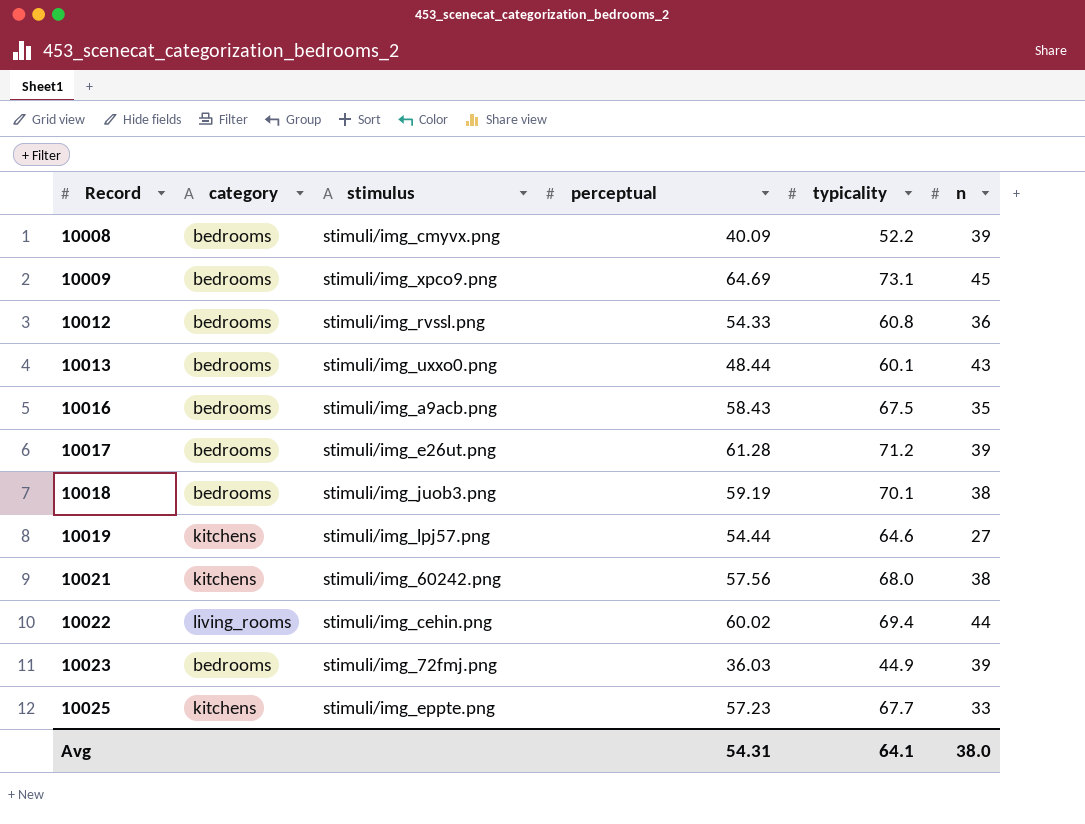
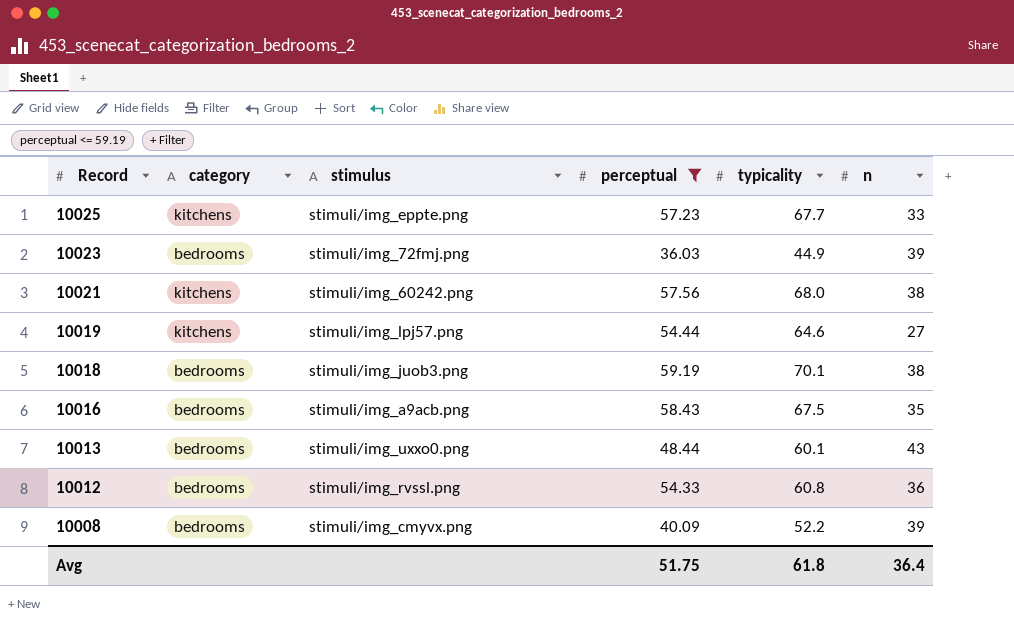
filter: none -> perceptual <= 59.19
row order: Record ascending -> Record descending
Avg | perceptual: 54.31 -> 51.75
Avg | typicality: 64.1 -> 61.8
Avg | n: 38.0 -> 36.4

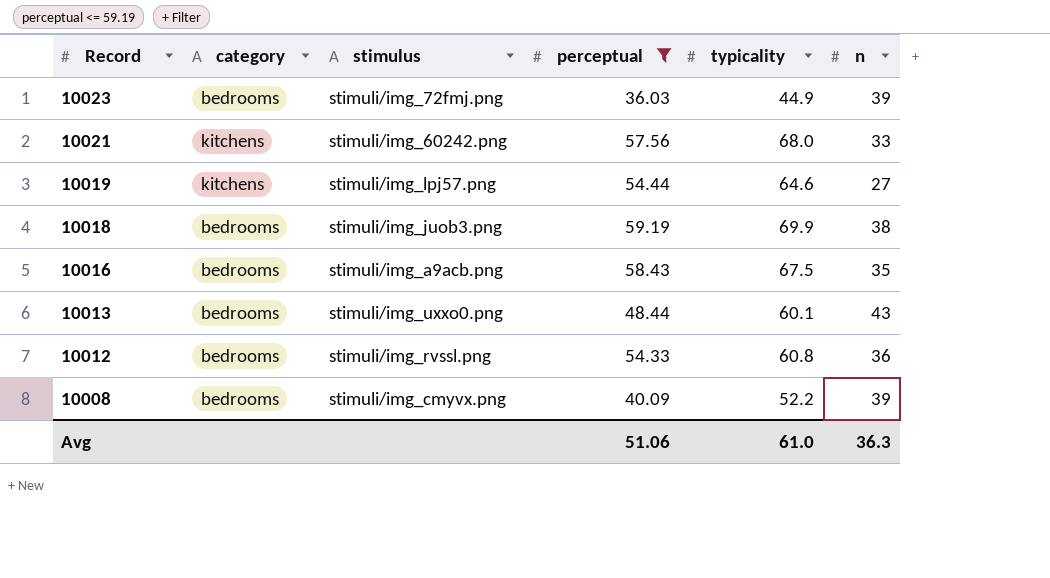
row 10025: kitchens | stimuli/img_eppte.png | 57.23 | 67.7 | 33 -> none
10021 | n: 38 -> 33
10018 | typicality: 70.1 -> 69.9
Avg | perceptual: 51.75 -> 51.06
Avg | typicality: 61.8 -> 61.0
Avg | n: 36.4 -> 36.3

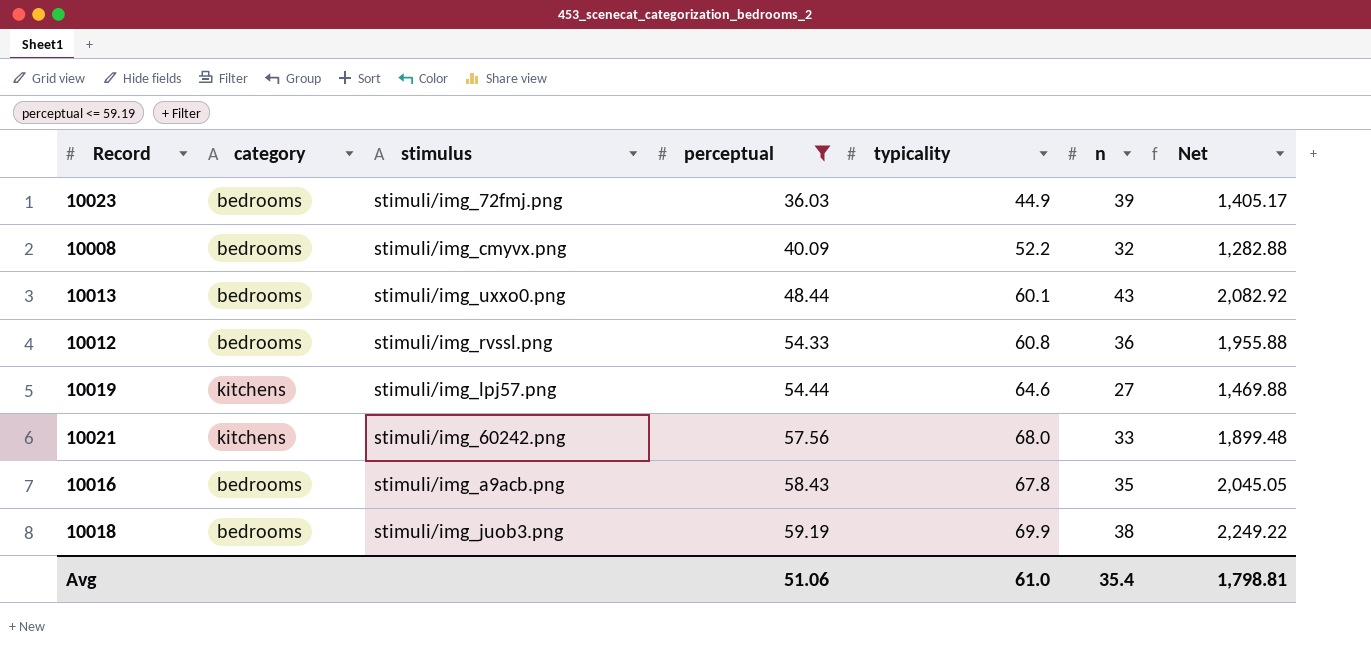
row order: Record descending -> perceptual ascending
column Net | formula: none -> [perceptual] * [n]
10008 | n: 39 -> 32
10016 | typicality: 67.5 -> 67.8
Avg | n: 36.3 -> 35.4

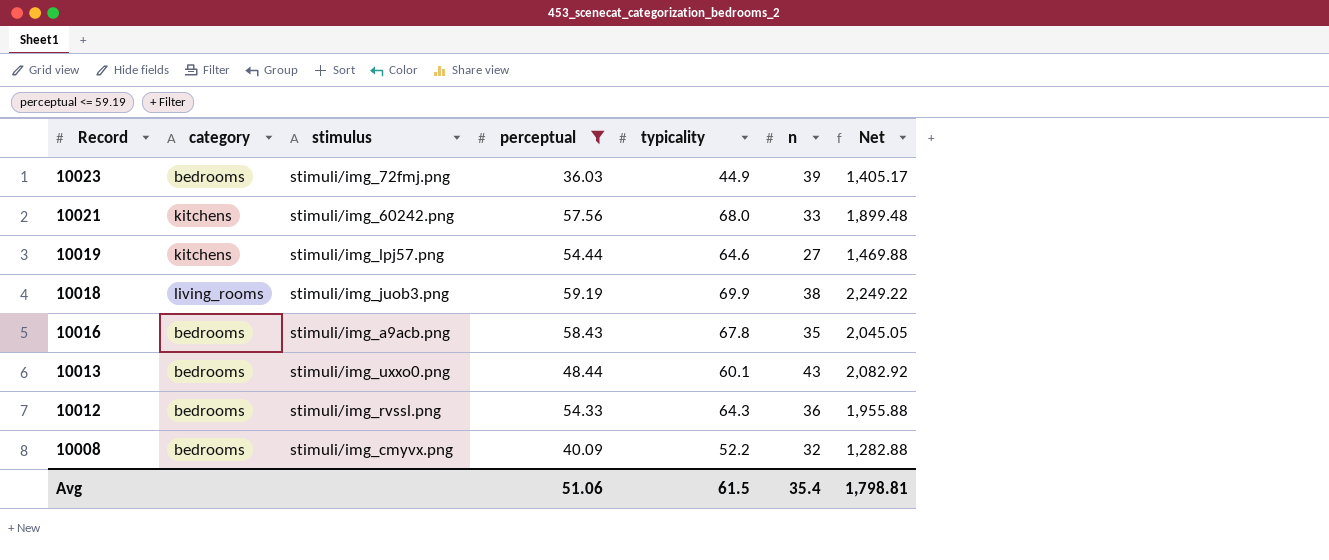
row order: perceptual ascending -> Record descending
10018 | category: bedrooms -> living_rooms
10012 | typicality: 60.8 -> 64.3
Avg | typicality: 61.0 -> 61.5

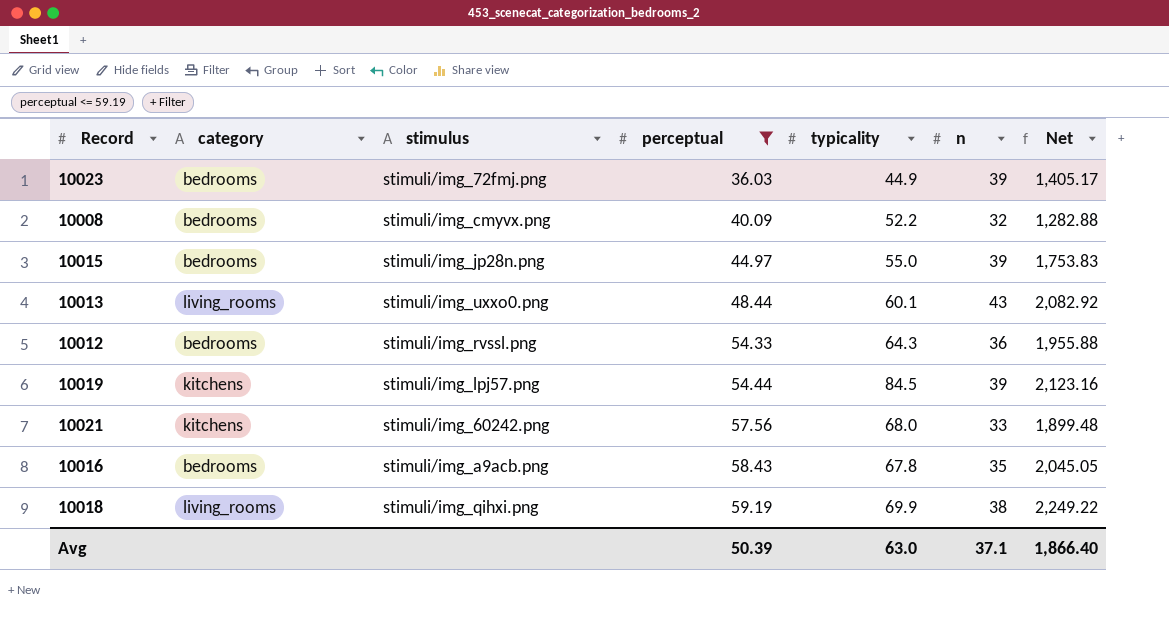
row order: Record descending -> perceptual ascending
row 10015: none -> bedrooms | stimuli/img_jp28n.png | 44.97 | 55.0 | 39 | 1,753.83
10013 | category: bedrooms -> living_rooms
10019 | typicality: 64.6 -> 84.5
10019 | n: 27 -> 39
10019 | Net: 1,469.88 -> 2,123.16
10018 | stimulus: stimuli/img_juob3.png -> stimuli/img_qihxi.png
Avg | perceptual: 51.06 -> 50.39
Avg | typicality: 61.5 -> 63.0
Avg | n: 35.4 -> 37.1
Avg | Net: 1,798.81 -> 1,866.40

